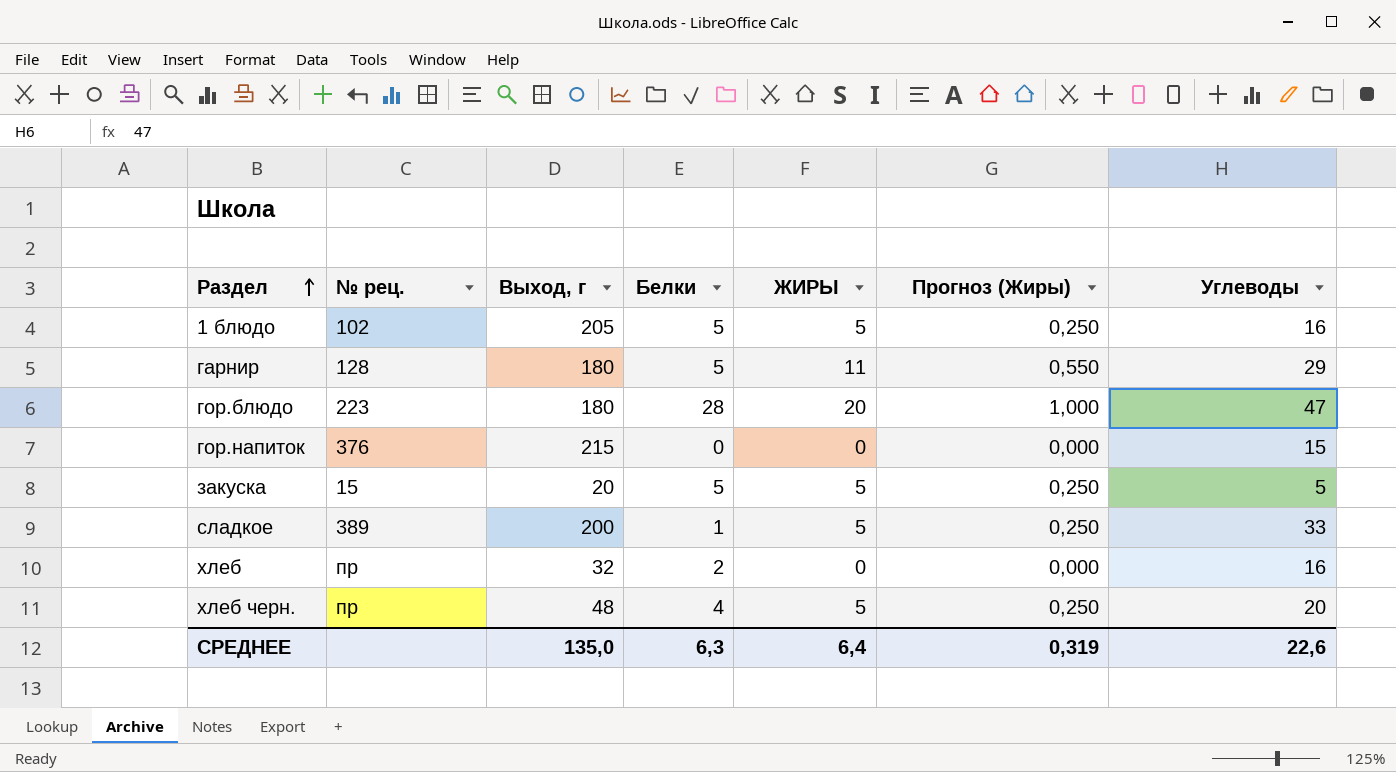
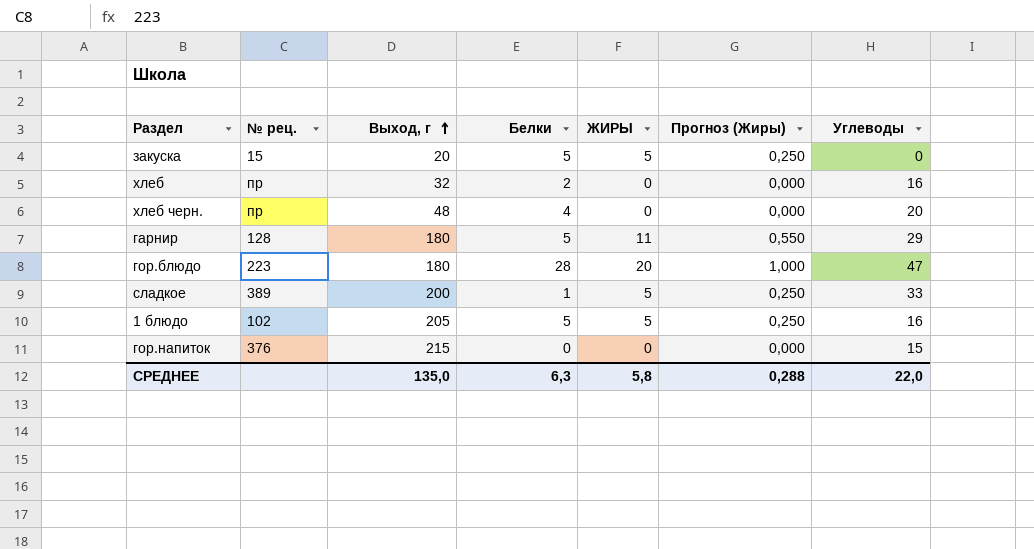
row order: Раздел ascending -> Выход, г ascending
закуска | Углеводы: 5 -> 0
хлеб черн. | ЖИРЫ: 5 -> 0
хлеб черн. | Прогноз (Жиры): 0,250 -> 0,000
СРЕДНЕЕ | ЖИРЫ: 6,4 -> 5,8
СРЕДНЕЕ | Прогноз (Жиры): 0,319 -> 0,288
СРЕДНЕЕ | Углеводы: 22,6 -> 22,0

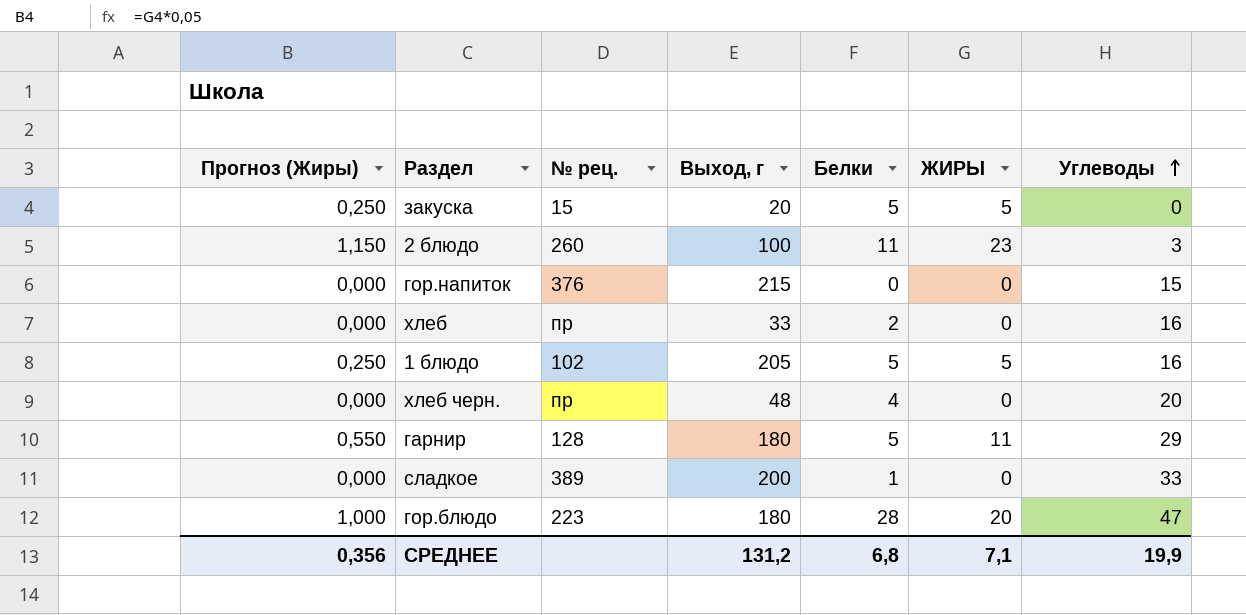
row order: Выход, г ascending -> Углеводы ascending
column Прогноз (Жиры) | position: 6 -> 1
row 2 блюдо: none -> 1,150 | 260 | 100 | 11 | 23 | 3
хлеб | Выход, г: 32 -> 33
сладкое | Прогноз (Жиры): 0,250 -> 0,000
сладкое | ЖИРЫ: 5 -> 0
СРЕДНЕЕ | Прогноз (Жиры): 0,288 -> 0,356
СРЕДНЕЕ | Выход, г: 135,0 -> 131,2
СРЕДНЕЕ | Белки: 6,3 -> 6,8
СРЕДНЕЕ | ЖИРЫ: 5,8 -> 7,1
СРЕДНЕЕ | Углеводы: 22,0 -> 19,9

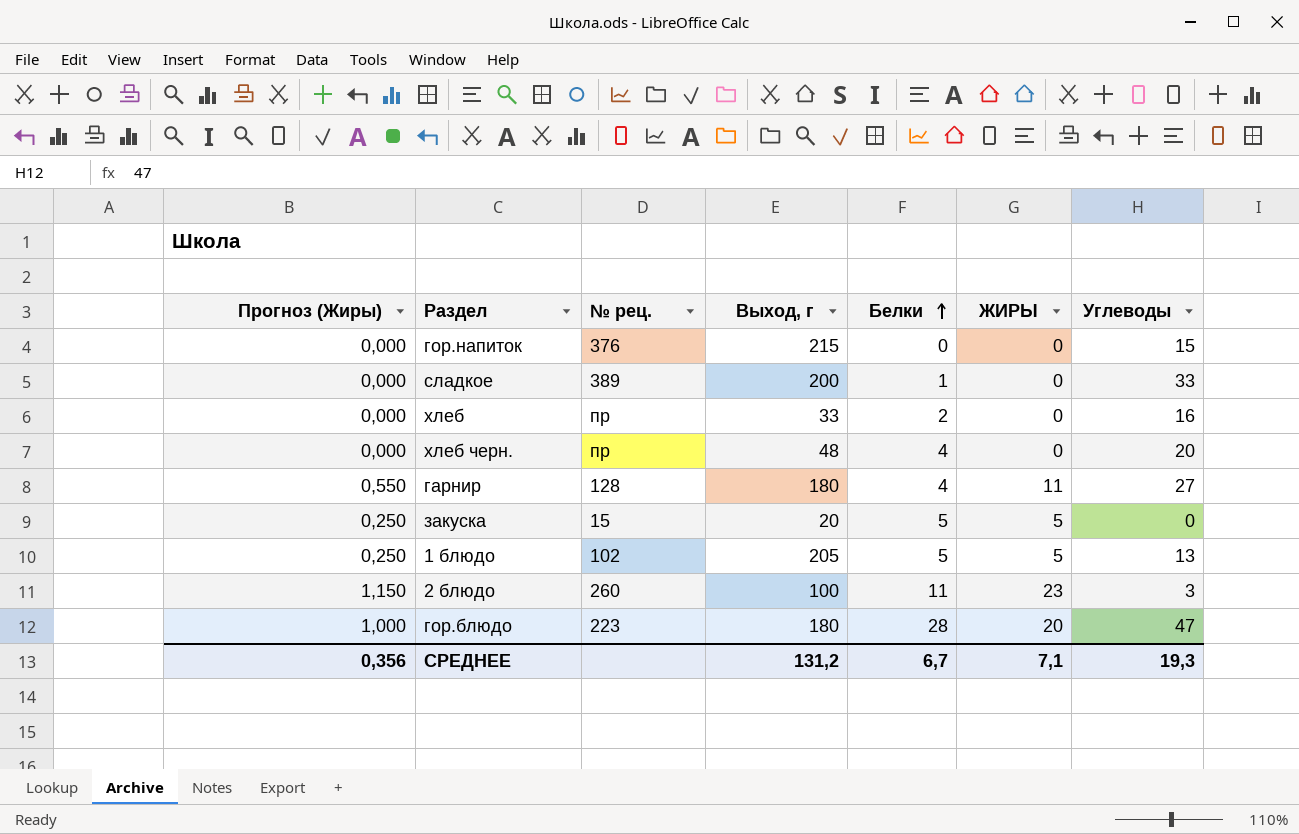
row order: Углеводы ascending -> Белки ascending
гарнир | Белки: 5 -> 4
гарнир | Углеводы: 29 -> 27
1 блюдо | Углеводы: 16 -> 13
СРЕДНЕЕ | Белки: 6,8 -> 6,7
СРЕДНЕЕ | Углеводы: 19,9 -> 19,3

